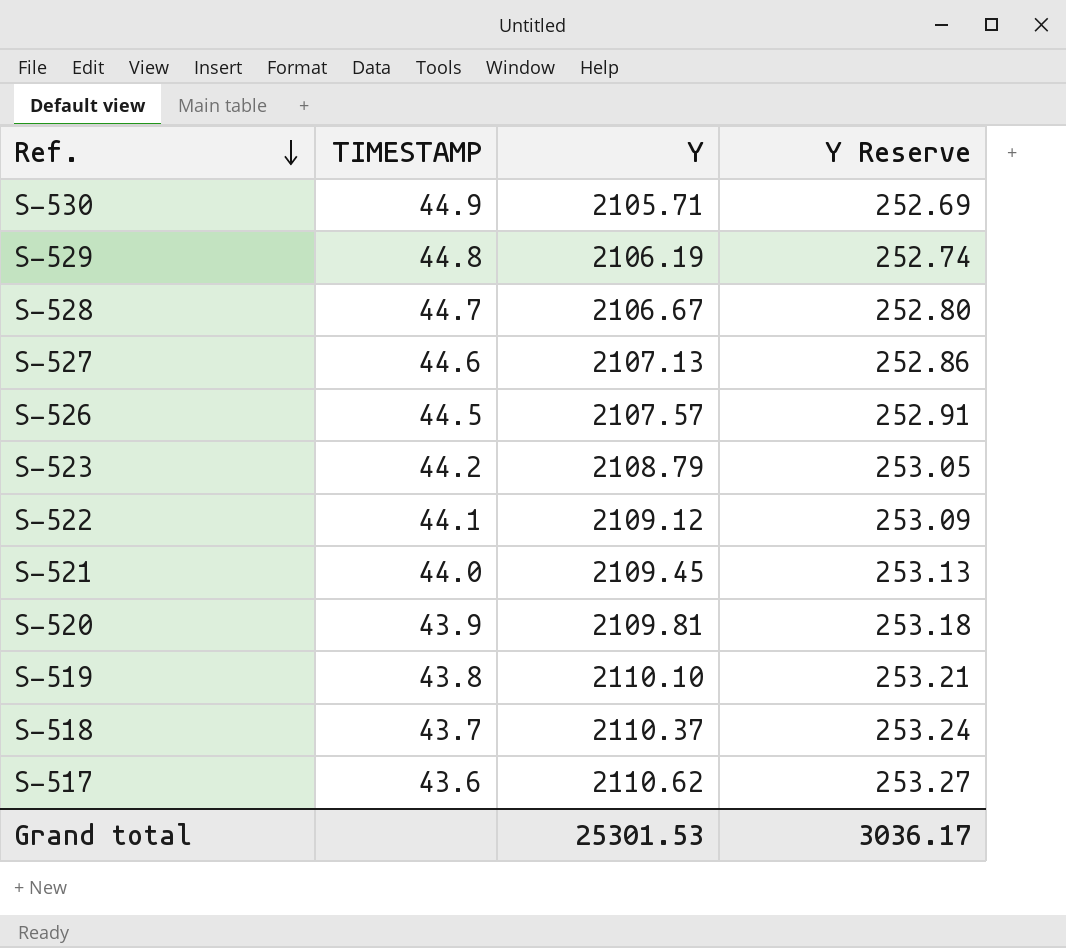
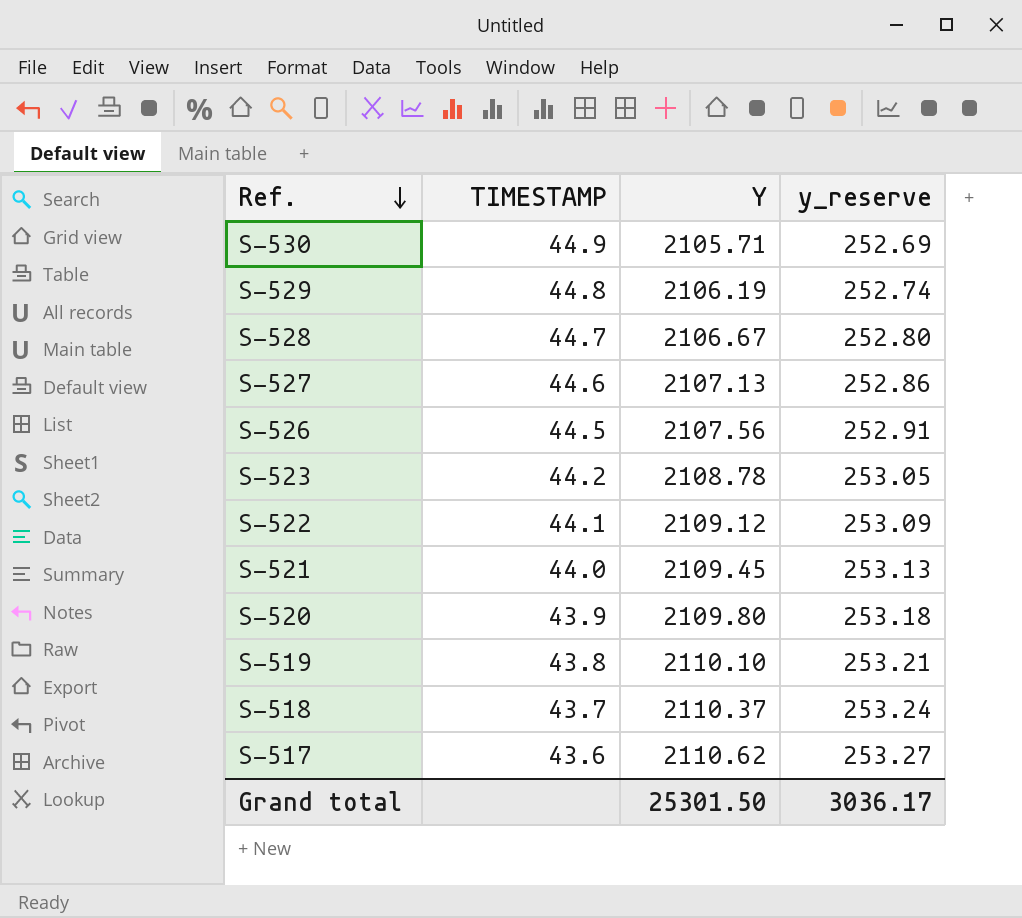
column name: Y Reserve -> y_reserve
S-526 | Y: 2107.57 -> 2107.56
S-523 | Y: 2108.79 -> 2108.78
S-520 | Y: 2109.81 -> 2109.80
Grand total | Y: 25301.53 -> 25301.50

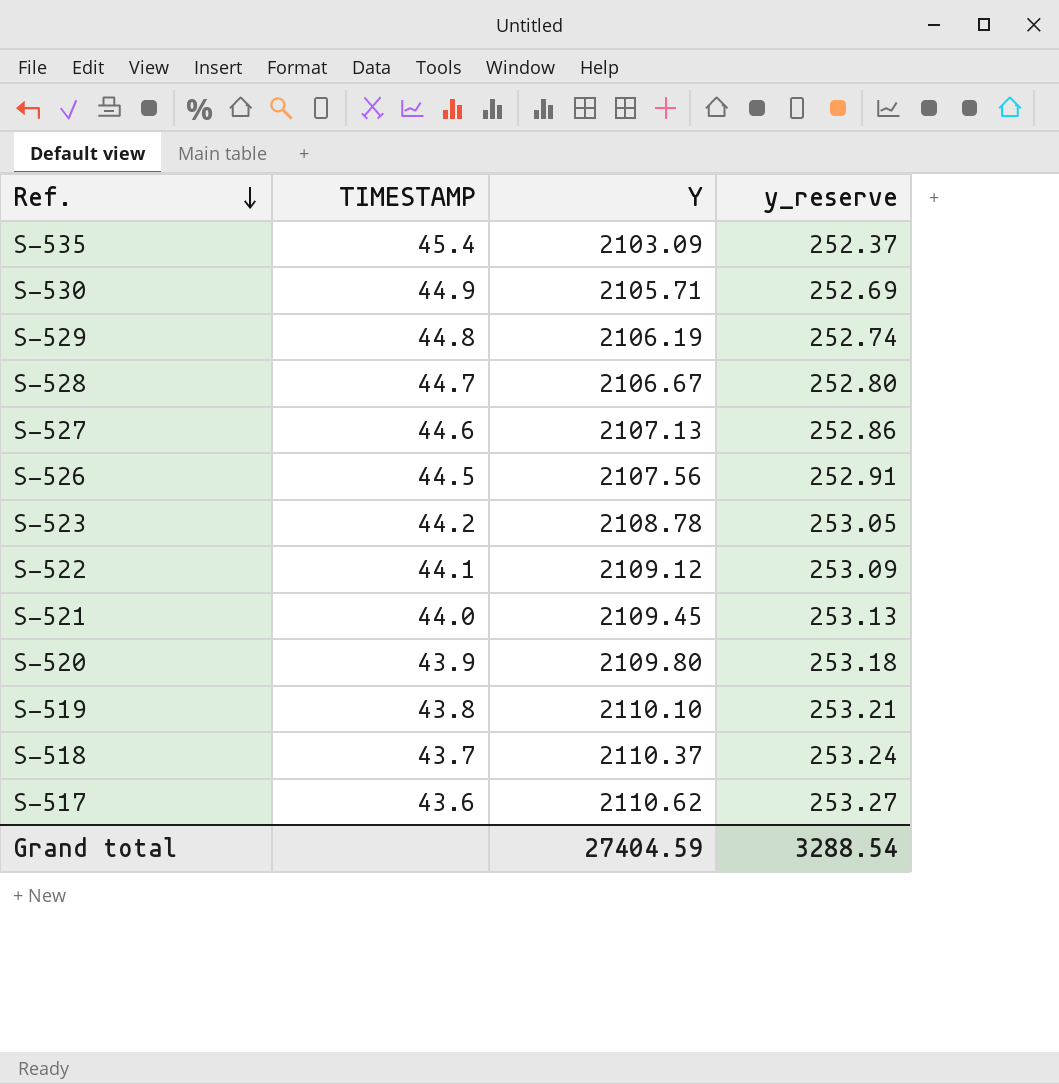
row S-535: none -> 45.4 | 2103.09 | 252.37
Grand total | Y: 25301.50 -> 27404.59
Grand total | y_reserve: 3036.17 -> 3288.54

